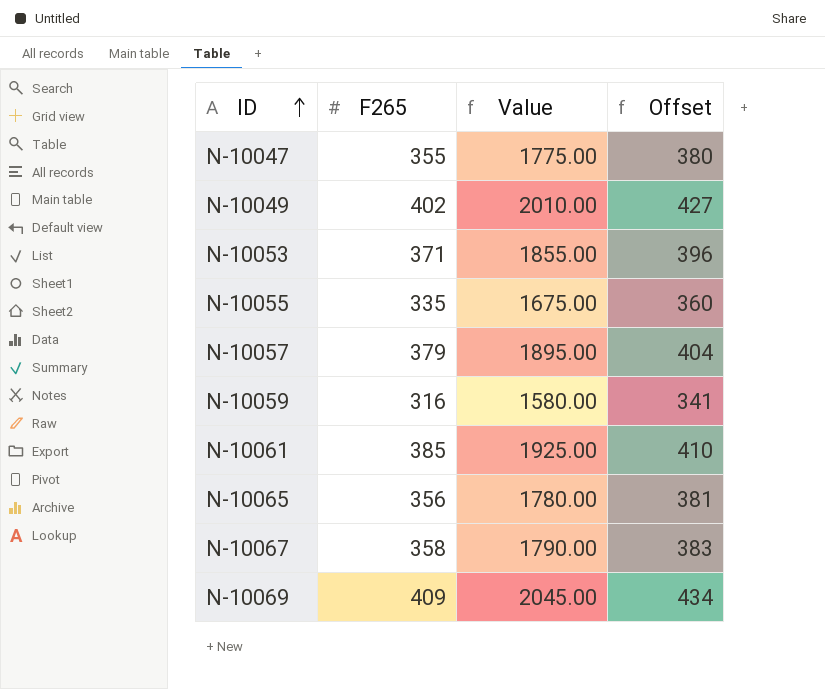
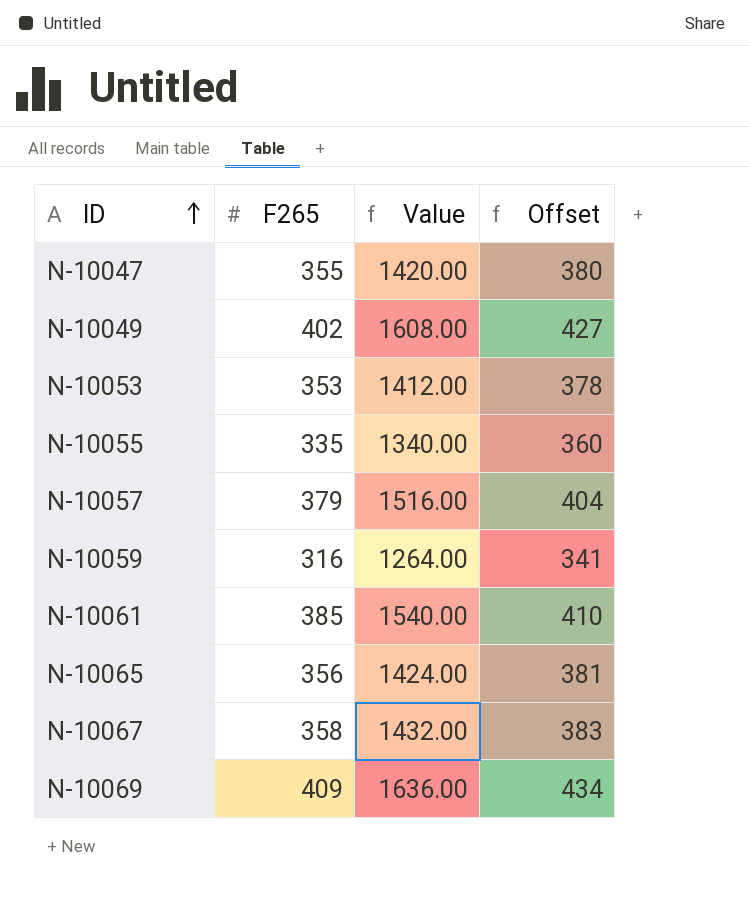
column Value | formula: [F265] * 5 -> [F265] * 4
N-10053 | F265: 371 -> 353
N-10053 | Offset: 396 -> 378

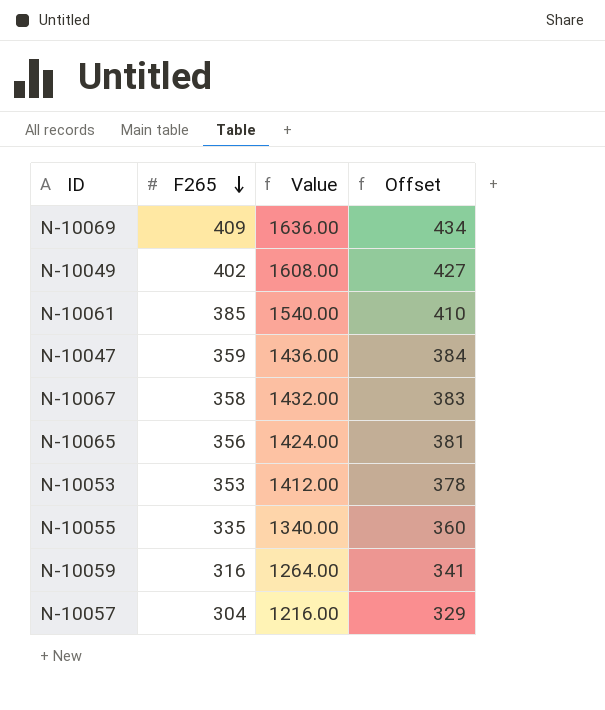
row order: ID ascending -> F265 descending
N-10047 | F265: 355 -> 359
N-10047 | Value: 1420.00 -> 1436.00
N-10047 | Offset: 380 -> 384
N-10057 | F265: 379 -> 304
N-10057 | Value: 1516.00 -> 1216.00
N-10057 | Offset: 404 -> 329

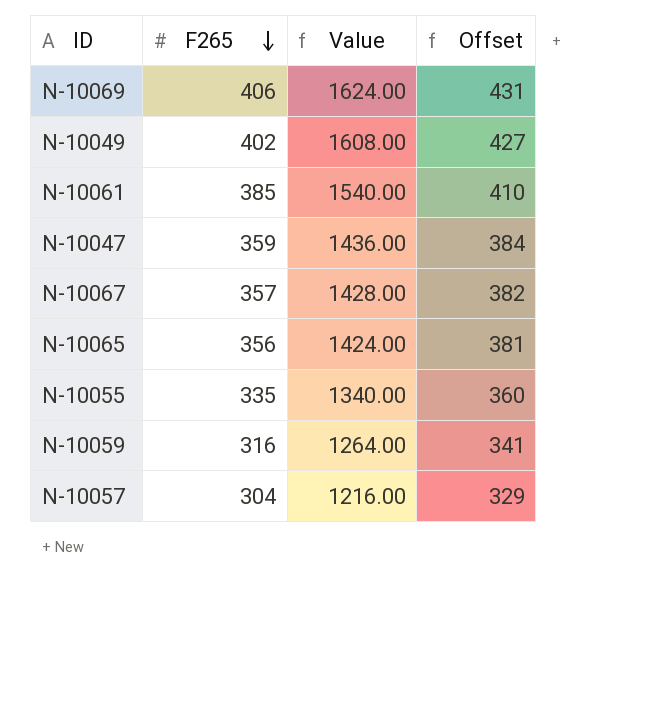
row N-10053: 353 | 1412.00 | 378 -> none
N-10069 | F265: 409 -> 406
N-10069 | Value: 1636.00 -> 1624.00
N-10069 | Offset: 434 -> 431
N-10067 | F265: 358 -> 357
N-10067 | Value: 1432.00 -> 1428.00
N-10067 | Offset: 383 -> 382

